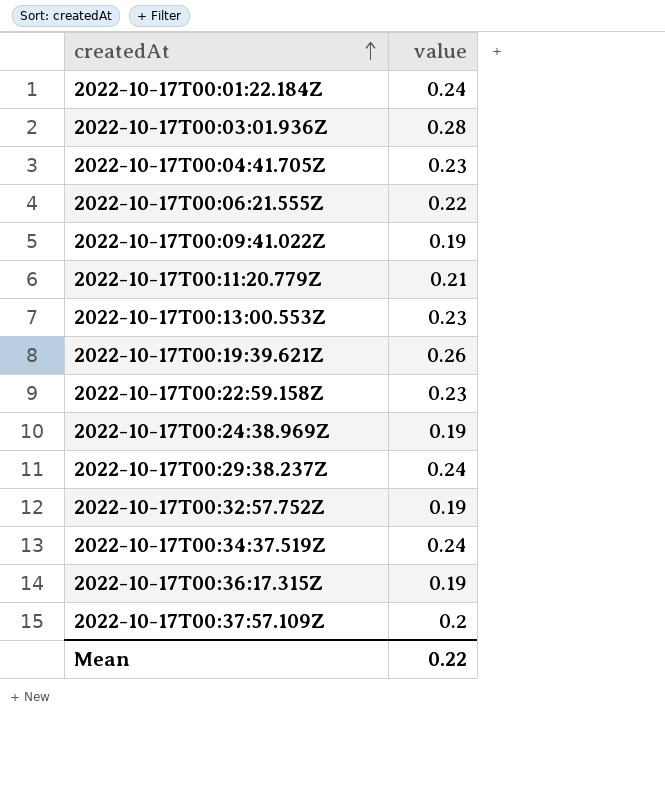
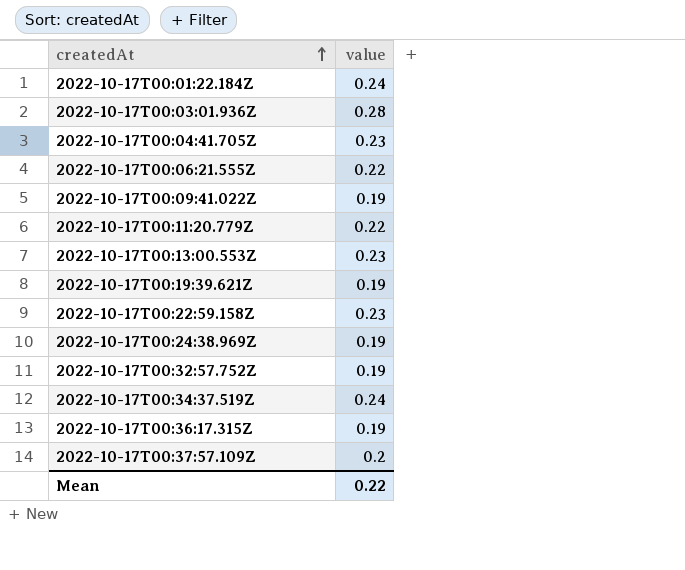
row 2022-10-17T00:29:38.237Z: 0.24 -> none
2022-10-17T00:11:20.779Z | value: 0.21 -> 0.22
2022-10-17T00:19:39.621Z | value: 0.26 -> 0.19

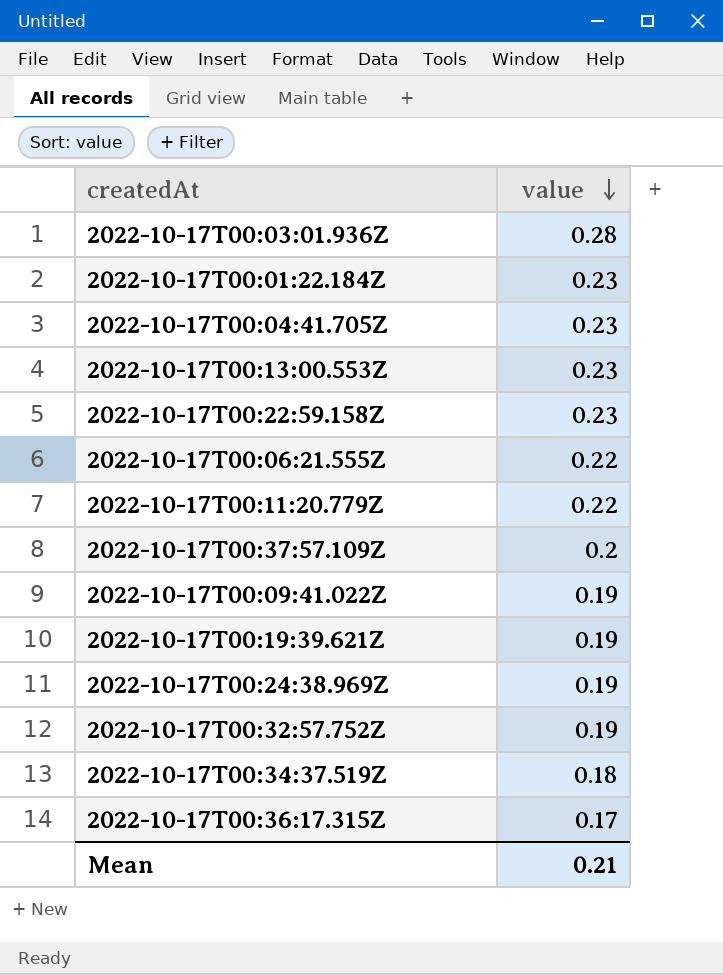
row order: createdAt ascending -> value descending
2022-10-17T00:01:22.184Z | value: 0.24 -> 0.23
2022-10-17T00:34:37.519Z | value: 0.24 -> 0.18
2022-10-17T00:36:17.315Z | value: 0.19 -> 0.17
Mean | value: 0.22 -> 0.21

